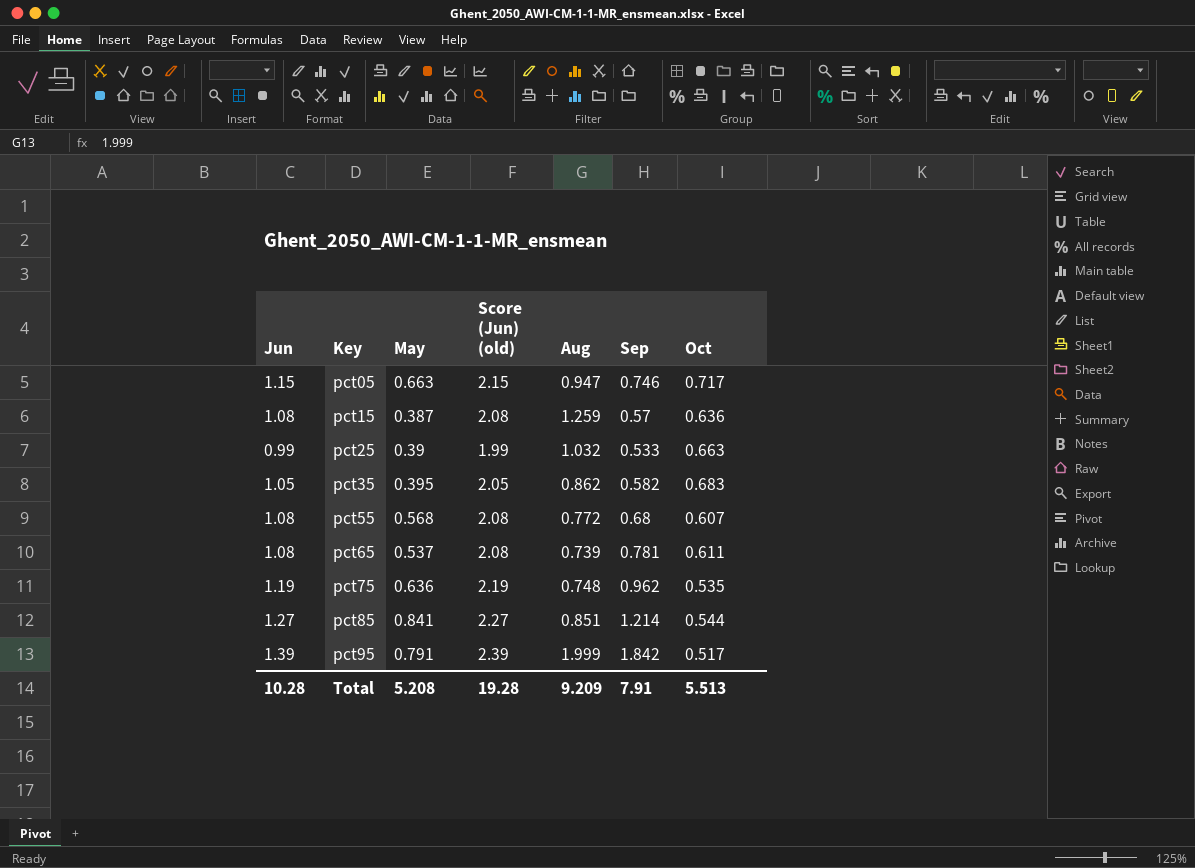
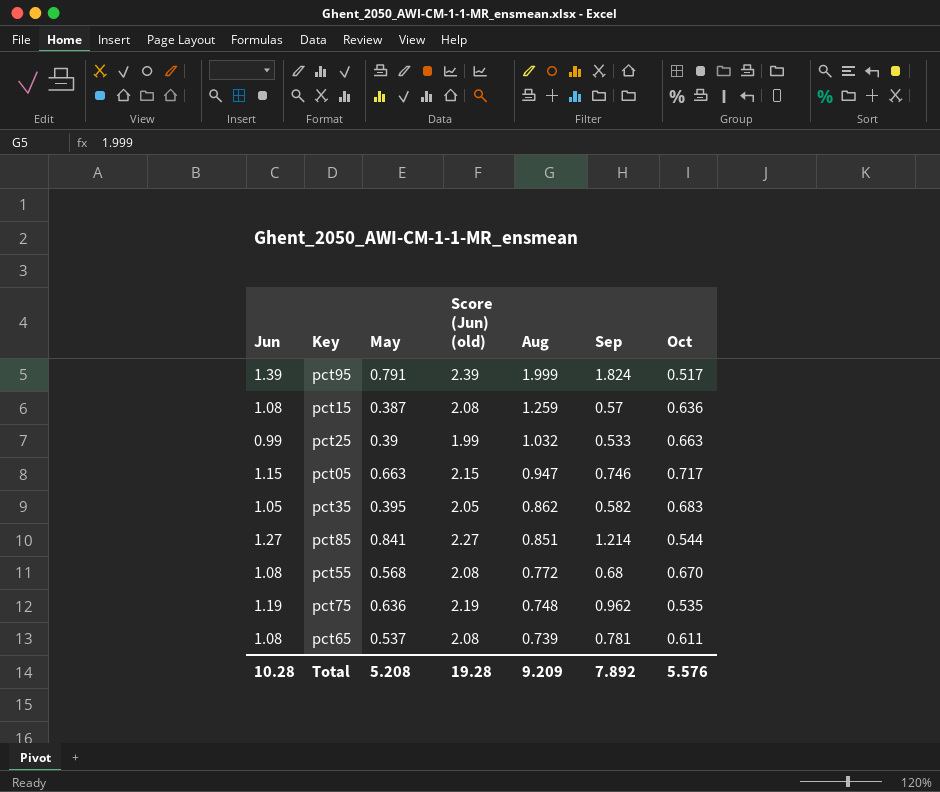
row order: Key ascending -> Aug descending
pct95 | Sep: 1.842 -> 1.824
pct55 | Oct: 0.607 -> 0.670
Total | Sep: 7.91 -> 7.892
Total | Oct: 5.513 -> 5.576

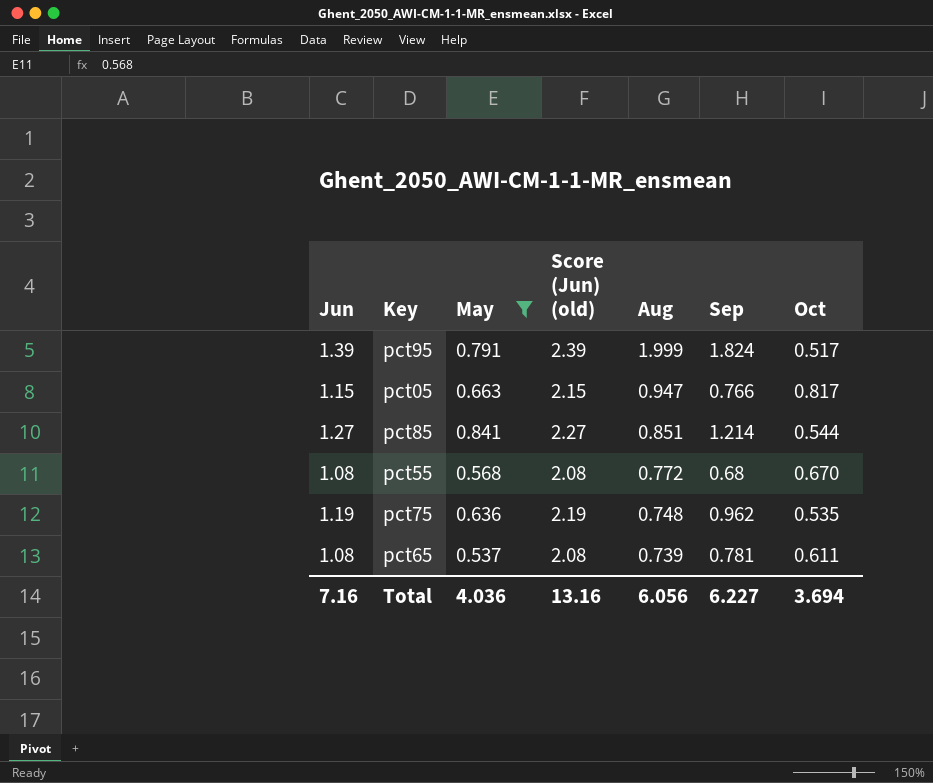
filter: none -> May >= 0.537
pct05 | Sep: 0.746 -> 0.766
pct05 | Oct: 0.717 -> 0.817
Total | Jun: 10.28 -> 7.16
Total | May: 5.208 -> 4.036
Total | Score (Jun) (old): 19.28 -> 13.16
Total | Aug: 9.209 -> 6.056
Total | Sep: 7.892 -> 6.227
Total | Oct: 5.576 -> 3.694

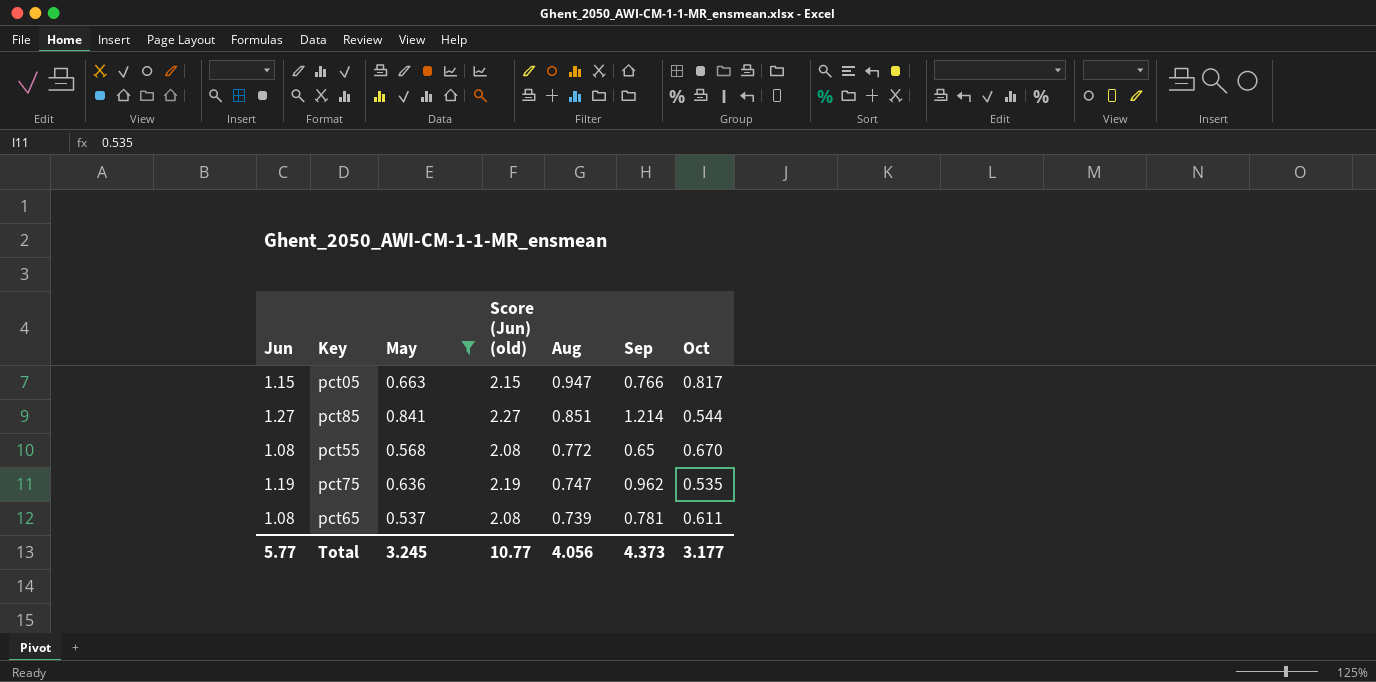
row pct95: 1.39 | 0.791 | 2.39 | 1.999 | 1.824 | 0.517 -> none
pct55 | Sep: 0.68 -> 0.65
pct75 | Aug: 0.748 -> 0.747
Total | Jun: 7.16 -> 5.77
Total | May: 4.036 -> 3.245
Total | Score (Jun) (old): 13.16 -> 10.77
Total | Aug: 6.056 -> 4.056
Total | Sep: 6.227 -> 4.373
Total | Oct: 3.694 -> 3.177

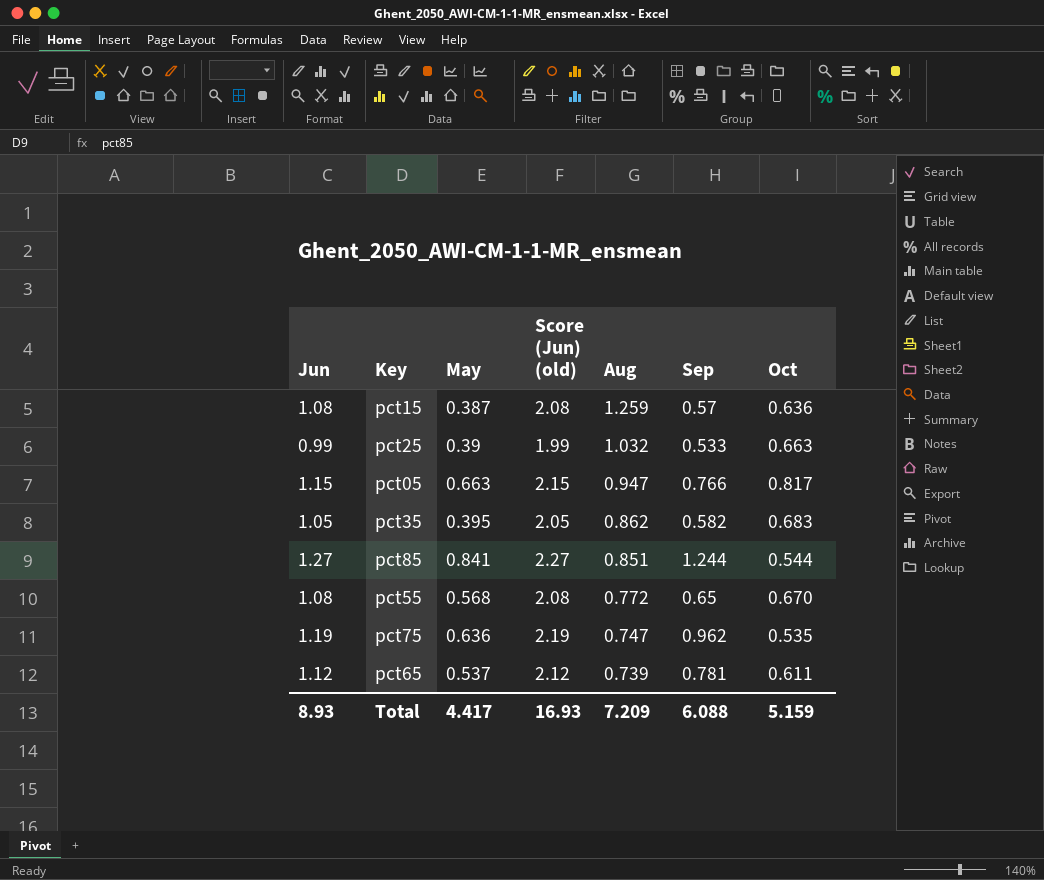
filter: May >= 0.537 -> none
pct85 | Sep: 1.214 -> 1.244
pct65 | Jun: 1.08 -> 1.12
pct65 | Score (Jun) (old): 2.08 -> 2.12
Total | Jun: 5.77 -> 8.93
Total | May: 3.245 -> 4.417
Total | Score (Jun) (old): 10.77 -> 16.93
Total | Aug: 4.056 -> 7.209
Total | Sep: 4.373 -> 6.088
Total | Oct: 3.177 -> 5.159

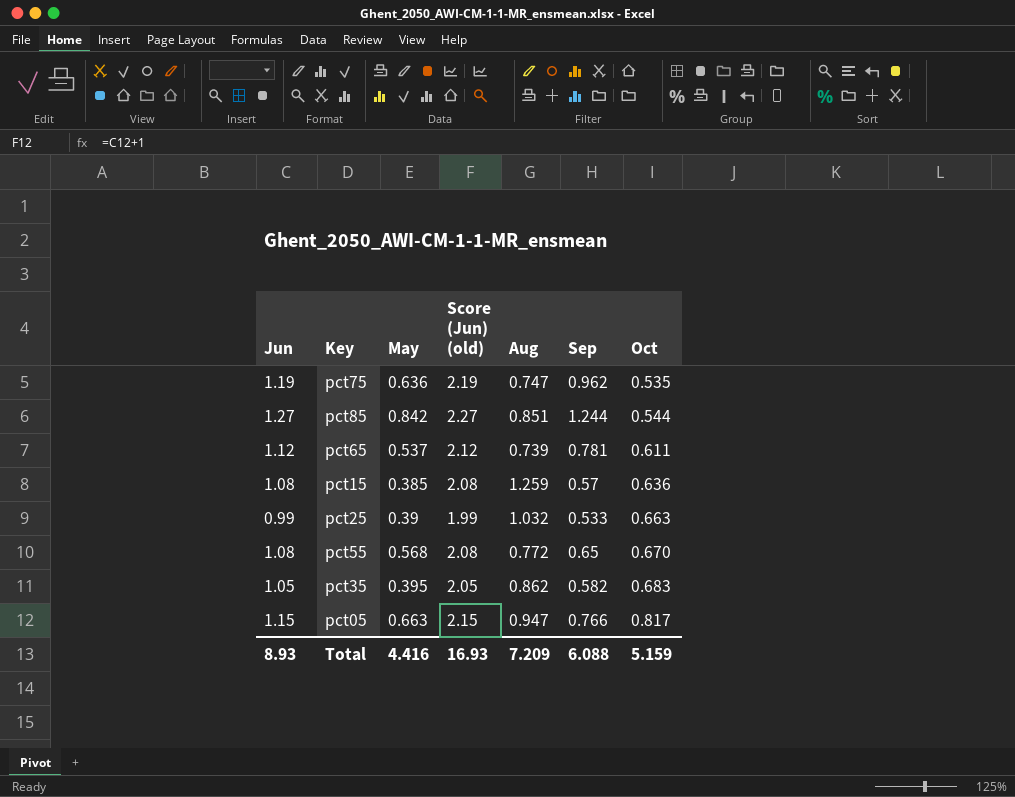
row order: Aug descending -> Oct ascending
pct85 | May: 0.841 -> 0.842
pct15 | May: 0.387 -> 0.385
Total | May: 4.417 -> 4.416

